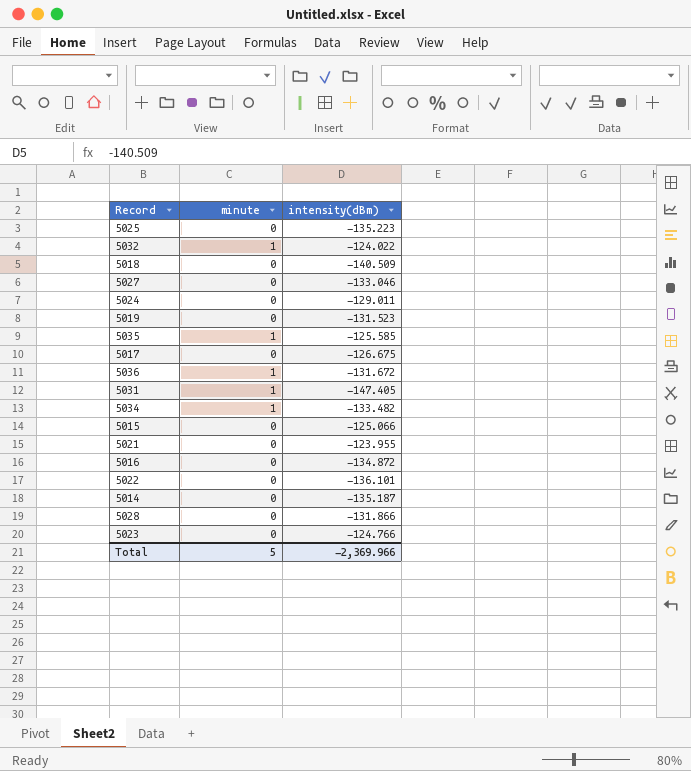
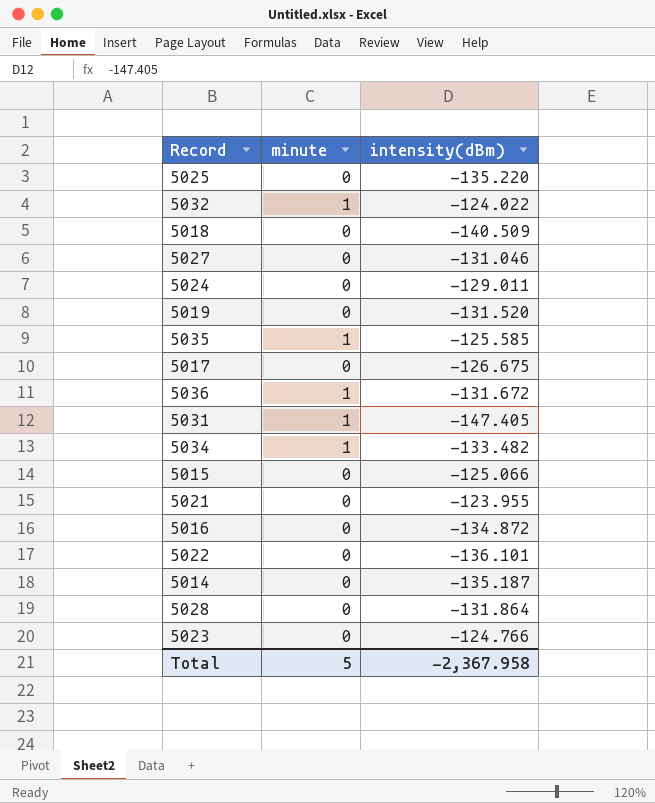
5025 | intensity(dBm): -135.223 -> -135.220
5027 | intensity(dBm): -133.046 -> -131.046
5019 | intensity(dBm): -131.523 -> -131.520
5028 | intensity(dBm): -131.866 -> -131.864
Total | intensity(dBm): -2,369.966 -> -2,367.958

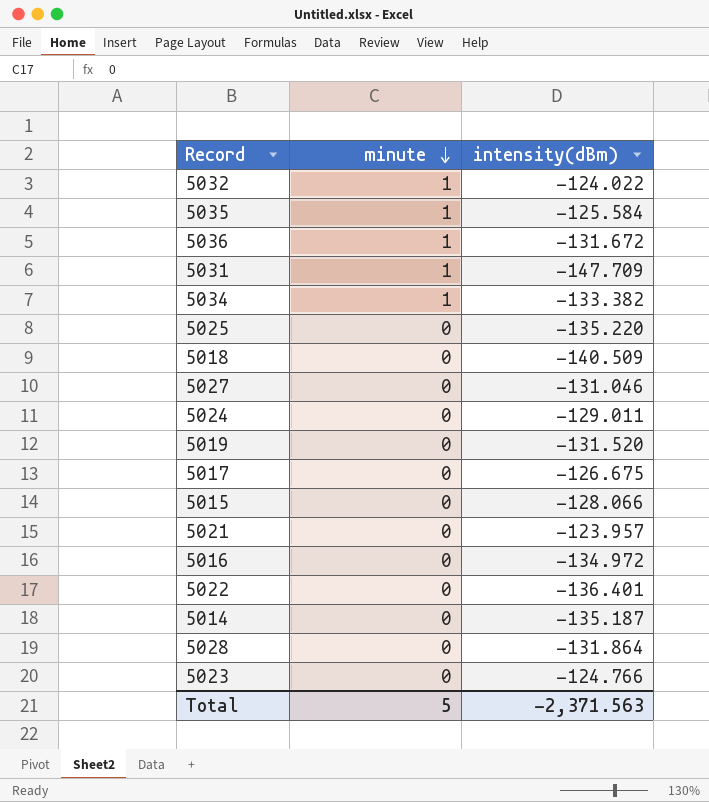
row order: none -> minute descending
5035 | intensity(dBm): -125.585 -> -125.584
5031 | intensity(dBm): -147.405 -> -147.709
5034 | intensity(dBm): -133.482 -> -133.382
5015 | intensity(dBm): -125.066 -> -128.066
5021 | intensity(dBm): -123.955 -> -123.957
5016 | intensity(dBm): -134.872 -> -134.972
5022 | intensity(dBm): -136.101 -> -136.401
Total | intensity(dBm): -2,367.958 -> -2,371.563

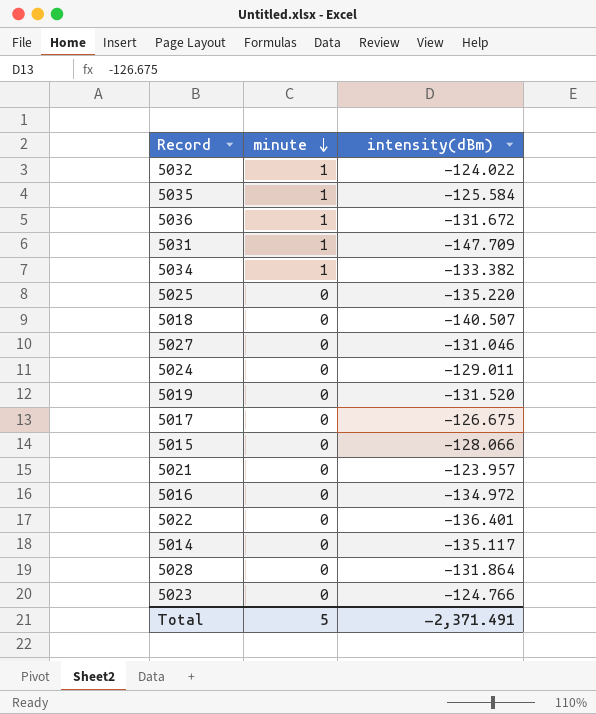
5018 | intensity(dBm): -140.509 -> -140.507
5014 | intensity(dBm): -135.187 -> -135.117
Total | intensity(dBm): -2,371.563 -> -2,371.491

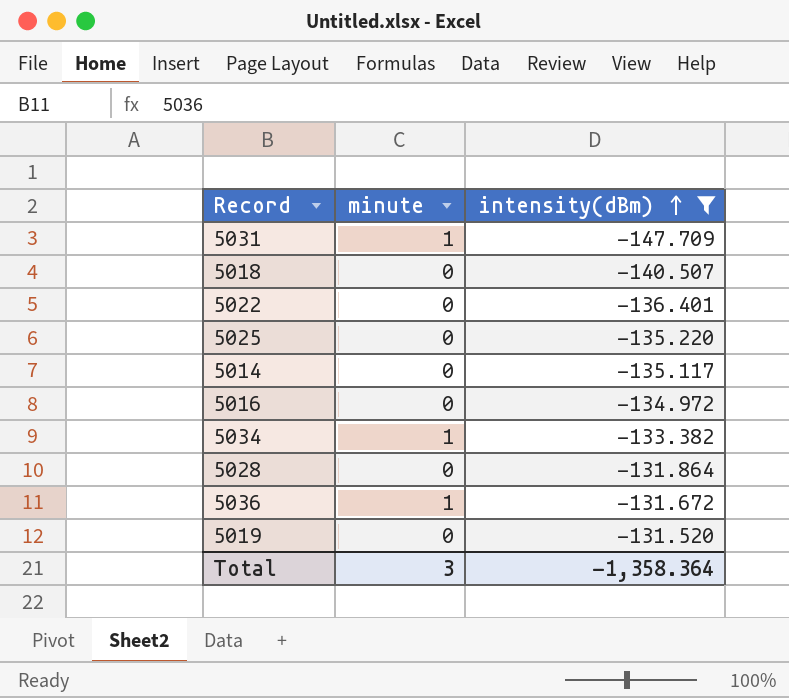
filter: none -> intensity(dBm) <= -131.520
row order: minute descending -> intensity(dBm) ascending
Total | minute: 5 -> 3
Total | intensity(dBm): -2,371.491 -> -1,358.364

